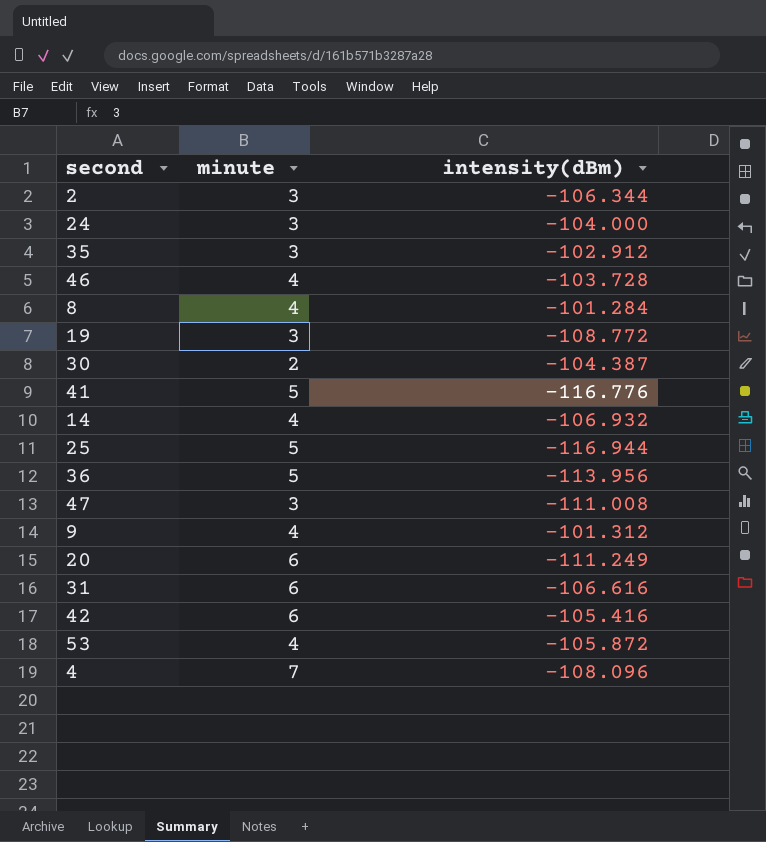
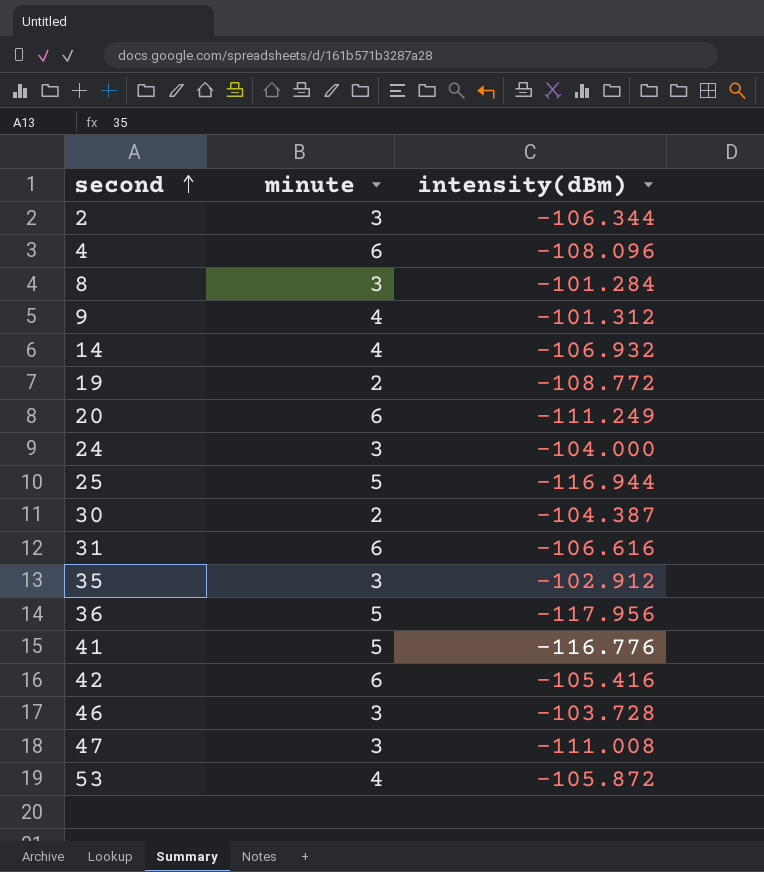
row order: none -> second ascending
4 | minute: 7 -> 6
8 | minute: 4 -> 3
19 | minute: 3 -> 2
36 | intensity(dBm): -113.956 -> -117.956
46 | minute: 4 -> 3

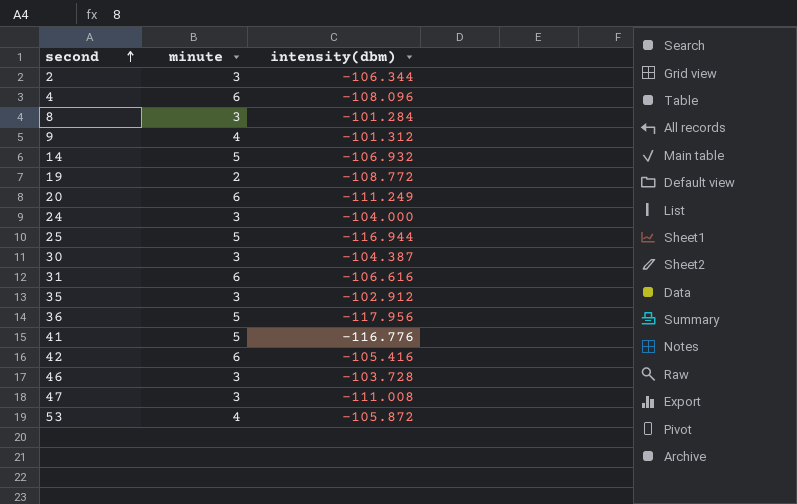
column name: intensity(dBm) -> intensity(dbm)
14 | minute: 4 -> 5
30 | minute: 2 -> 3

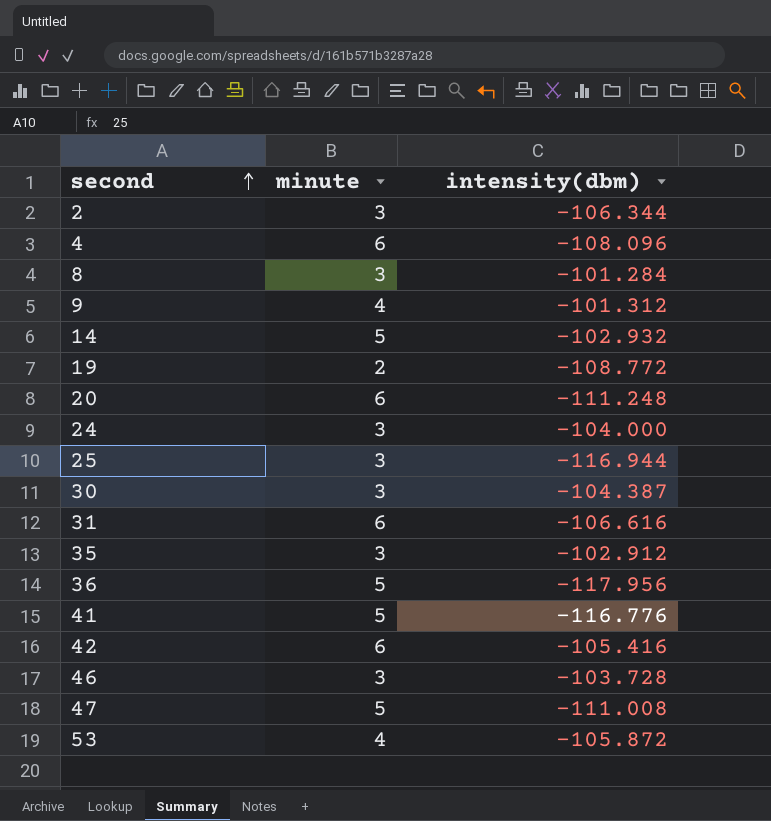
14 | intensity(dbm): -106.932 -> -102.932
20 | intensity(dbm): -111.249 -> -111.248
25 | minute: 5 -> 3
47 | minute: 3 -> 5

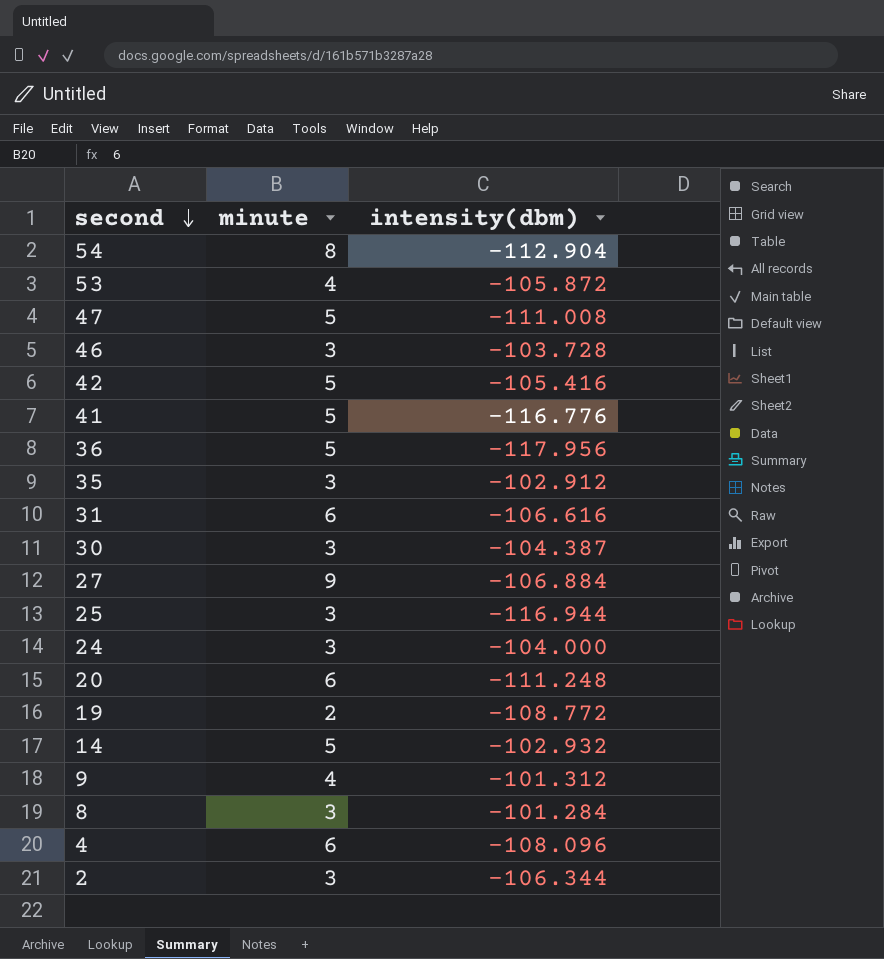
row order: second ascending -> second descending
row 54: none -> 8 | -112.904
42 | minute: 6 -> 5
row 27: none -> 9 | -106.884

